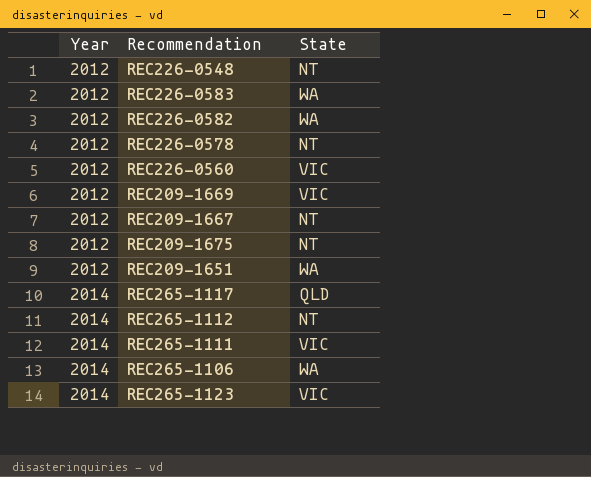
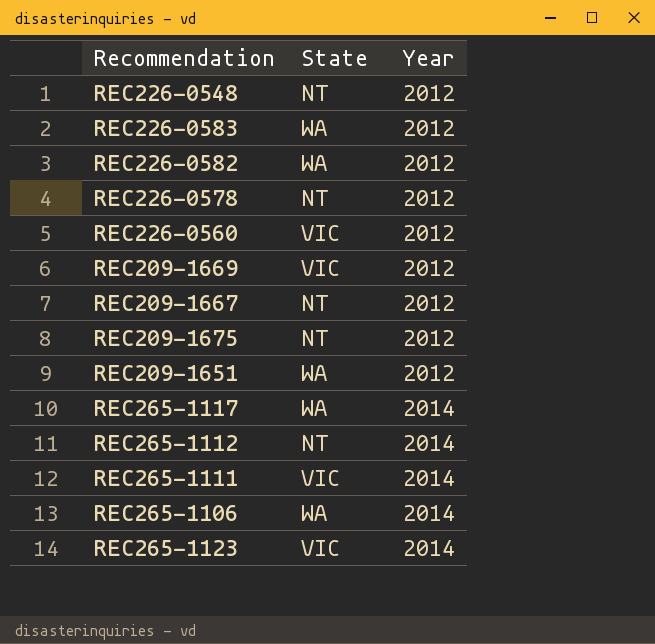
column Year | position: 1 -> 3
REC265-1117 | State: QLD -> WA

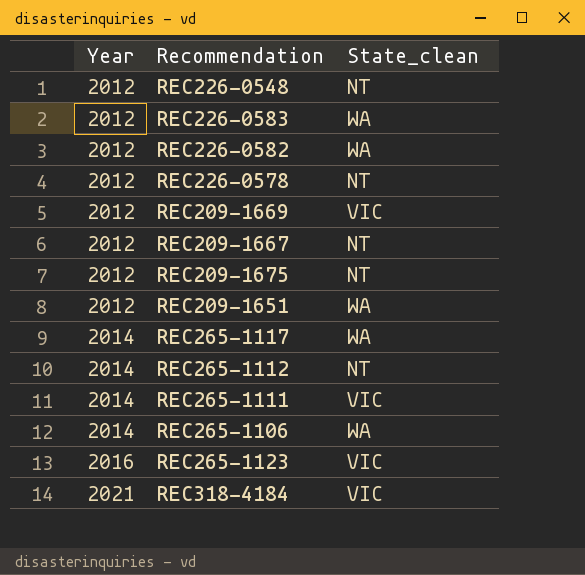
column Year | position: 3 -> 1
column name: State -> State_clean
row REC226-0560: VIC | 2012 -> none
REC265-1123 | Year: 2014 -> 2016
row REC318-4184: none -> 2021 | VIC

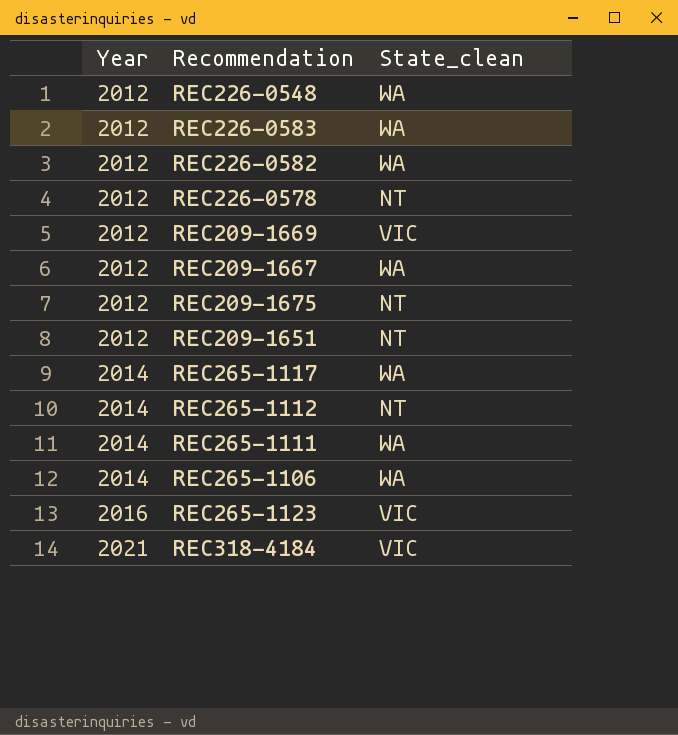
REC226-0548 | State_clean: NT -> WA
REC209-1667 | State_clean: NT -> WA
REC209-1651 | State_clean: WA -> NT
REC265-1111 | State_clean: VIC -> WA

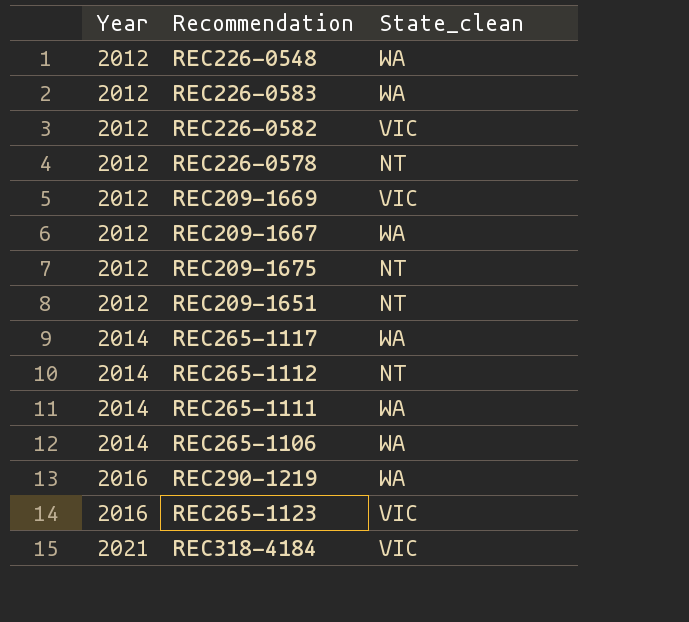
REC226-0582 | State_clean: WA -> VIC
row REC290-1219: none -> 2016 | WA

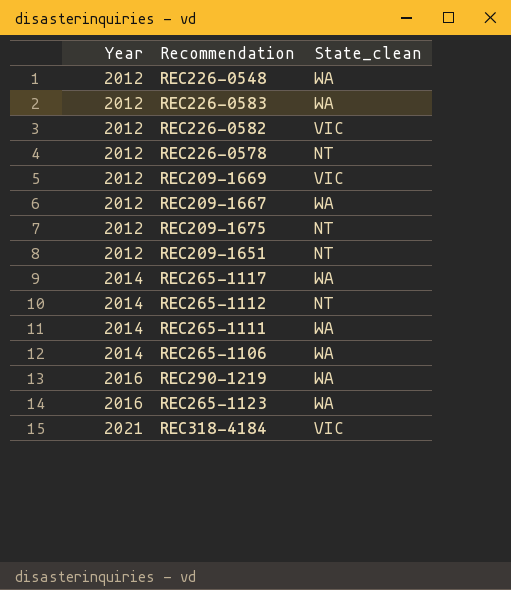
REC265-1123 | State_clean: VIC -> WA

